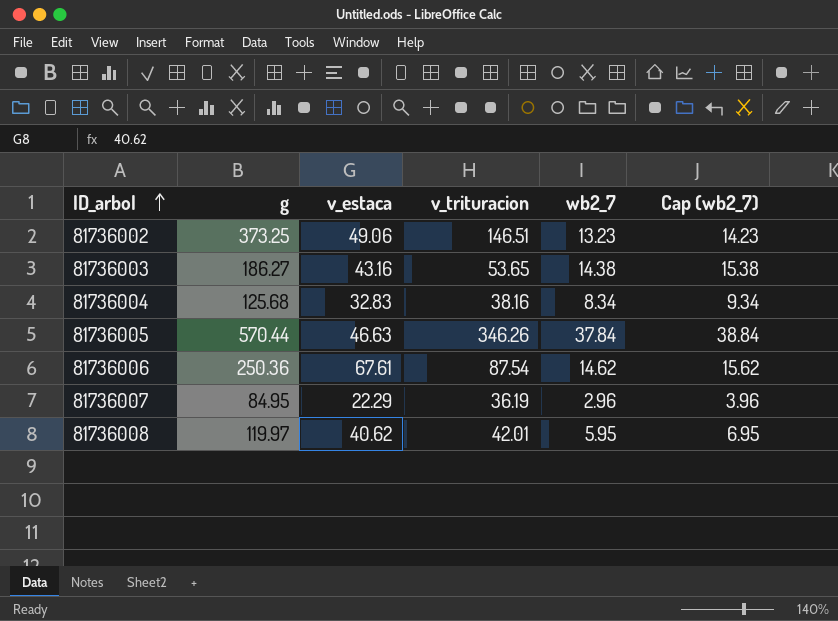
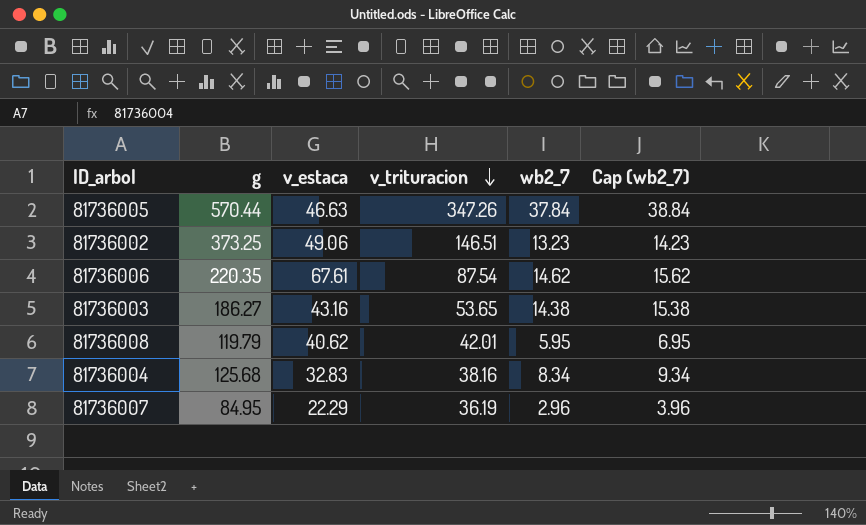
row order: ID_arbol ascending -> v_trituracion descending
81736005 | v_trituracion: 346.26 -> 347.26
81736006 | g: 250.36 -> 220.35
81736008 | g: 119.97 -> 119.79

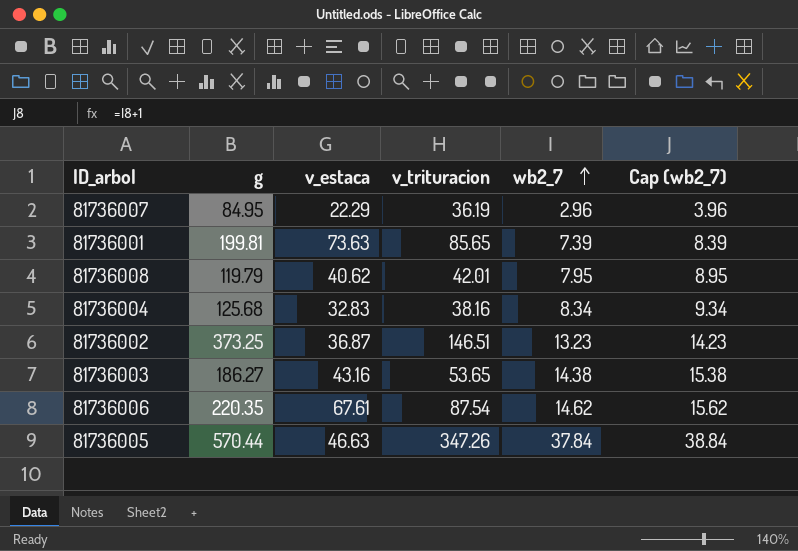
row order: v_trituracion descending -> wb2_7 ascending
row 81736001: none -> 199.81 | 73.63 | 85.65 | 7.39 | 8.39
81736008 | wb2_7: 5.95 -> 7.95
81736008 | Cap (wb2_7): 6.95 -> 8.95
81736002 | v_estaca: 49.06 -> 36.87

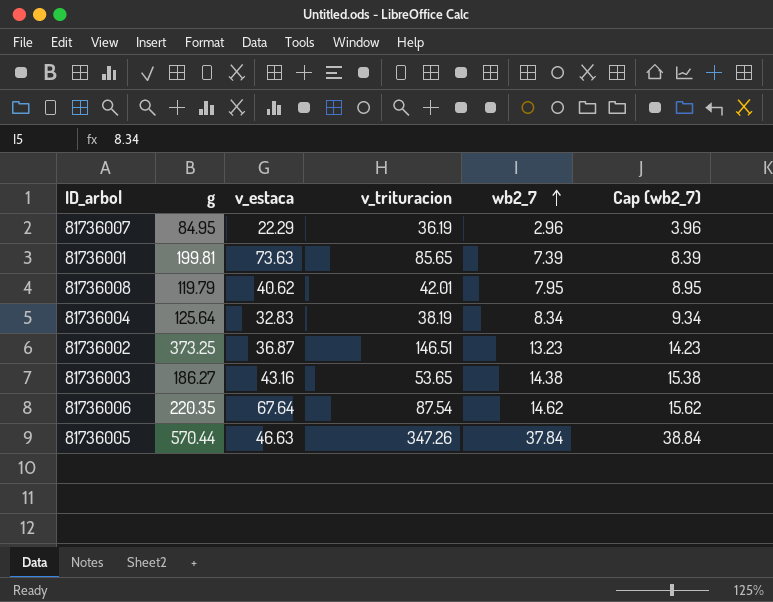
81736004 | g: 125.68 -> 125.64
81736004 | v_trituracion: 38.16 -> 38.19
81736006 | v_estaca: 67.61 -> 67.64

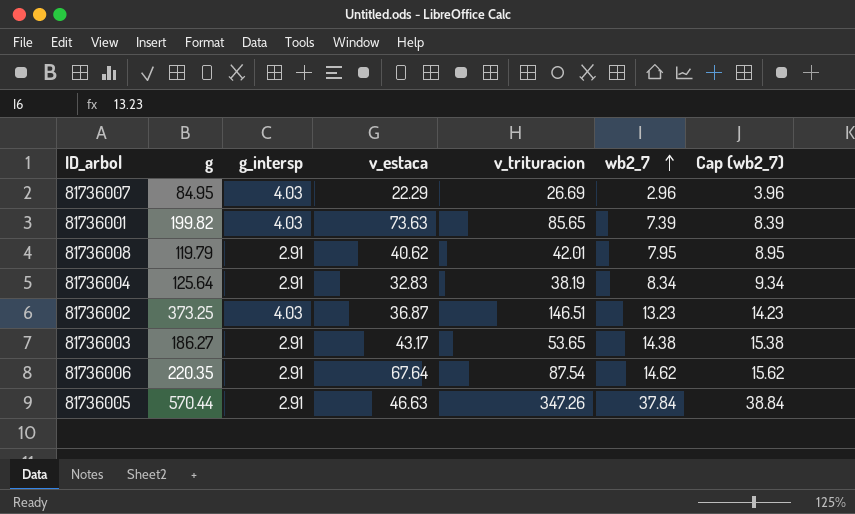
column g_intersp | position: none -> 3
81736007 | v_trituracion: 36.19 -> 26.69
81736001 | g: 199.81 -> 199.82
81736003 | v_estaca: 43.16 -> 43.17

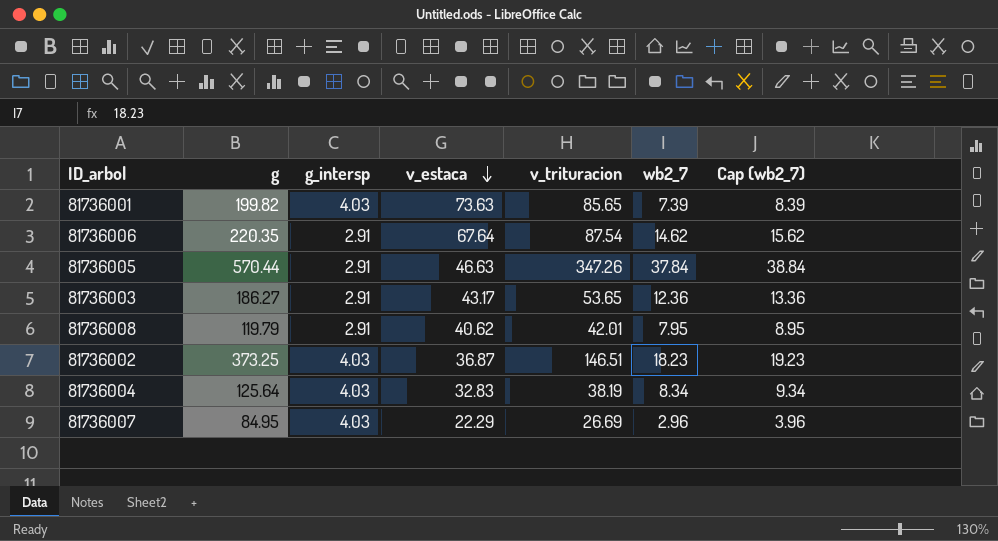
row order: wb2_7 ascending -> v_estaca descending
81736003 | wb2_7: 14.38 -> 12.36
81736003 | Cap (wb2_7): 15.38 -> 13.36
81736002 | wb2_7: 13.23 -> 18.23
81736002 | Cap (wb2_7): 14.23 -> 19.23
81736004 | g_intersp: 2.91 -> 4.03

